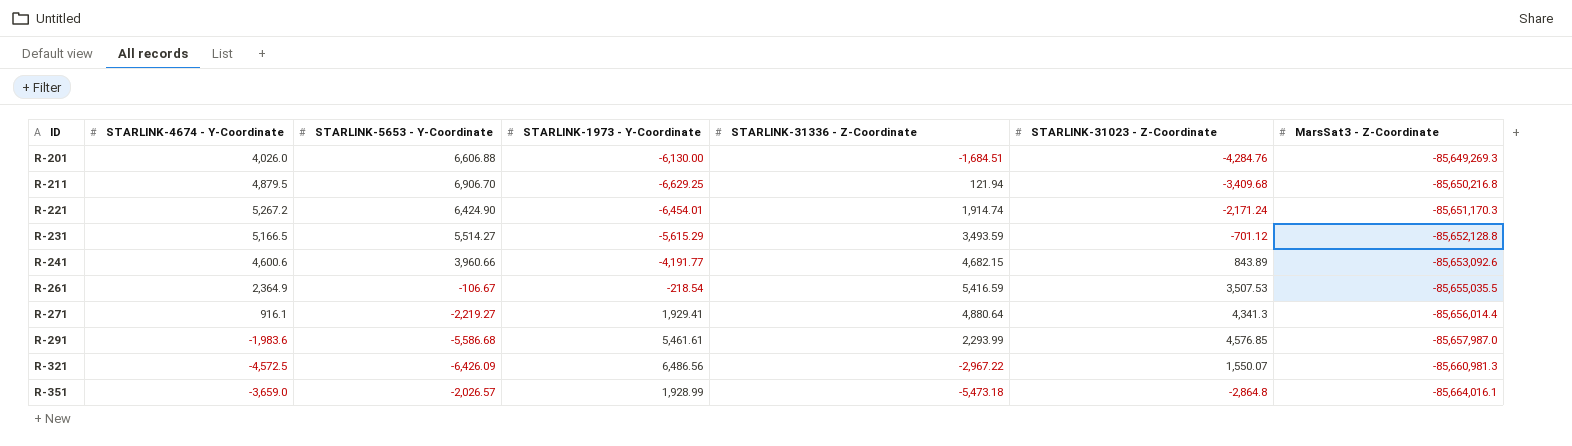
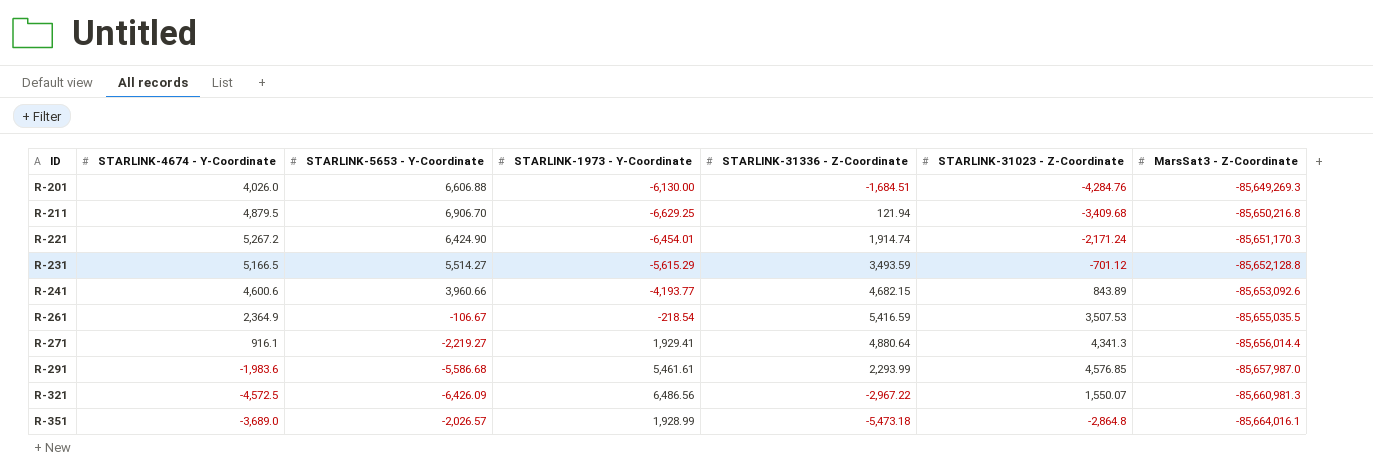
R-241 | STARLINK-1973 - Y-Coordinate: -4,191.77 -> -4,193.77
R-351 | STARLINK-4674 - Y-Coordinate: -3,659.0 -> -3,689.0

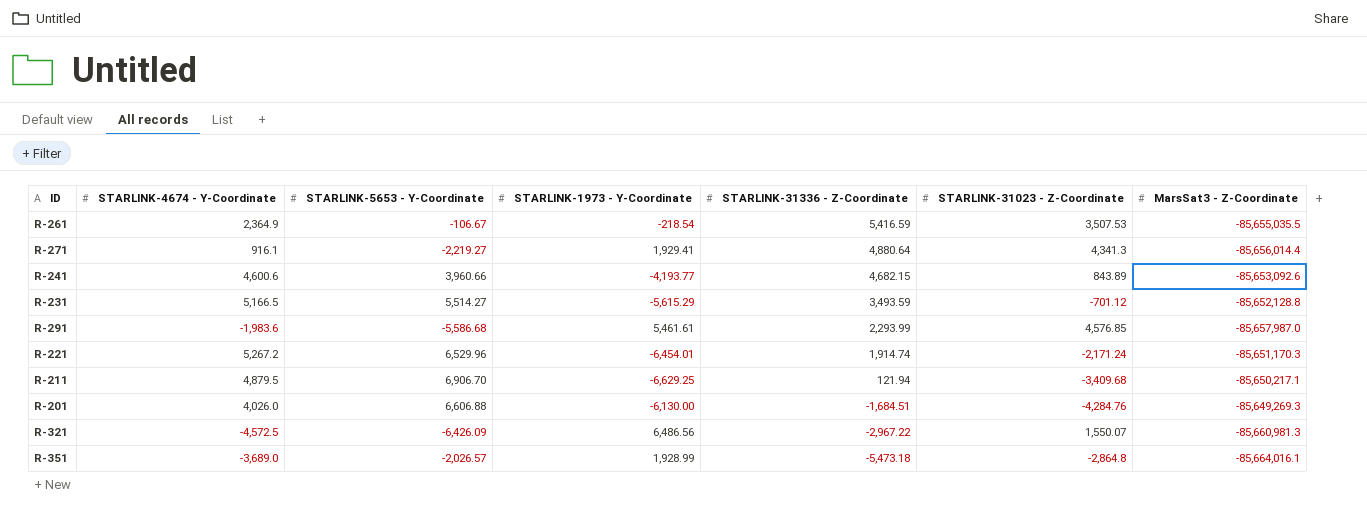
row order: ID ascending -> STARLINK-31336 - Z-Coordinate descending
R-221 | STARLINK-5653 - Y-Coordinate: 6,424.90 -> 6,529.96
R-211 | MarsSat3 - Z-Coordinate: -85,650,216.8 -> -85,650,217.1

